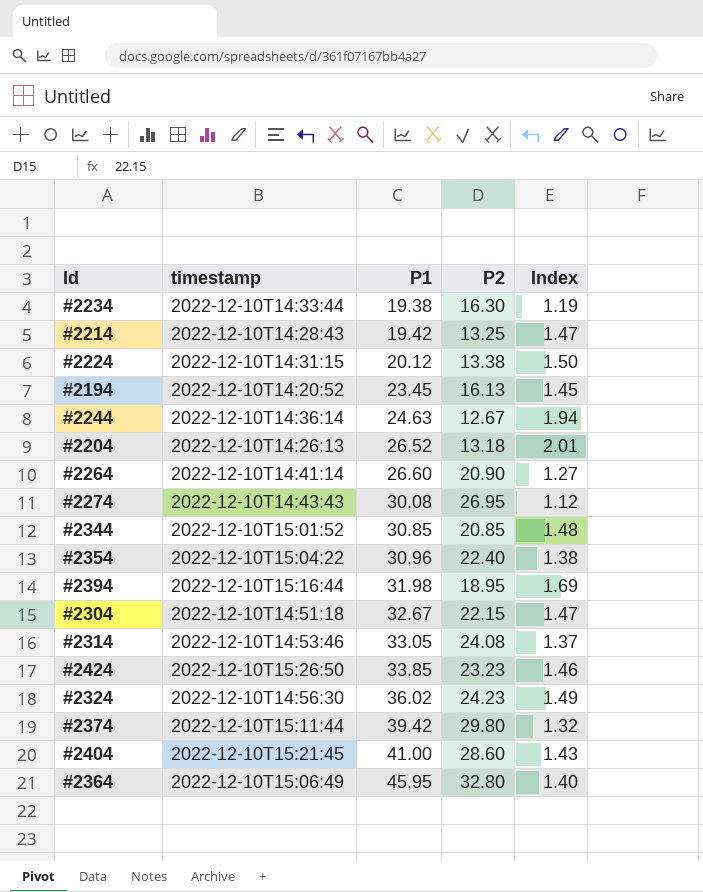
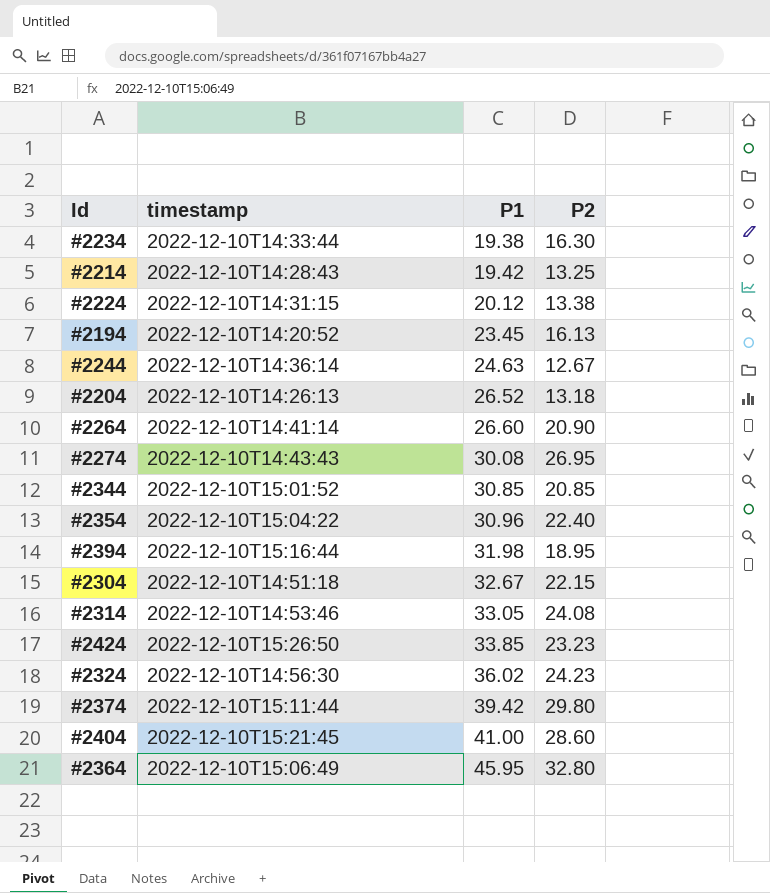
column Index | formula: [P1] / [P2] -> none

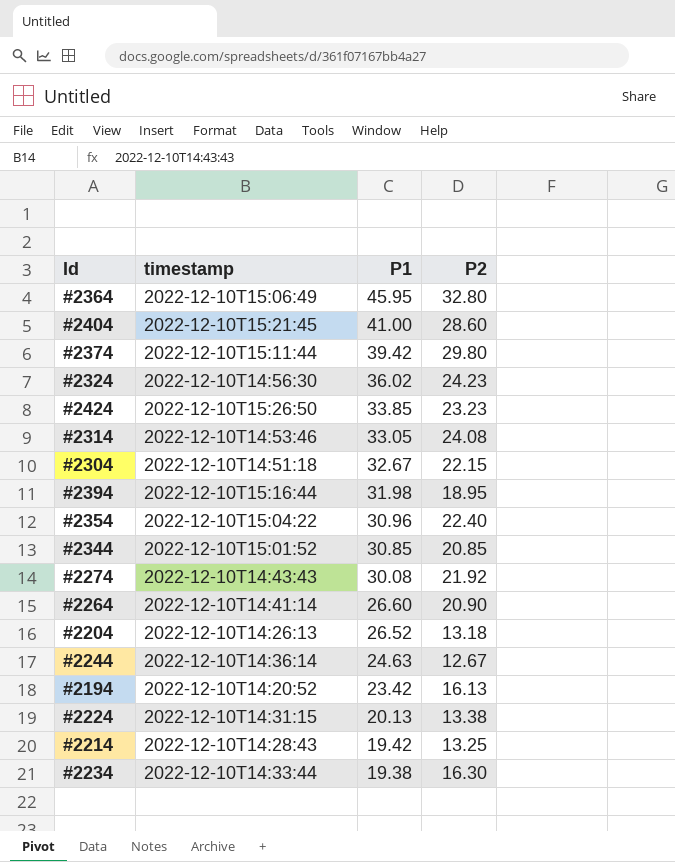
row order: P1 ascending -> P1 descending
#2274 | P2: 26.95 -> 21.92
#2194 | P1: 23.45 -> 23.42
#2224 | P1: 20.12 -> 20.13

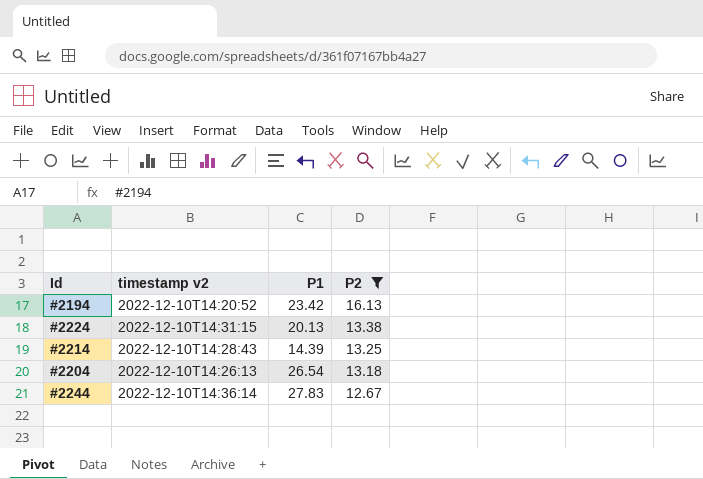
filter: none -> P2 <= 16.13
row order: P1 descending -> P2 descending
column name: timestamp -> timestamp v2
#2214 | P1: 19.42 -> 14.39
#2204 | P1: 26.52 -> 26.54
#2244 | P1: 24.63 -> 27.83

